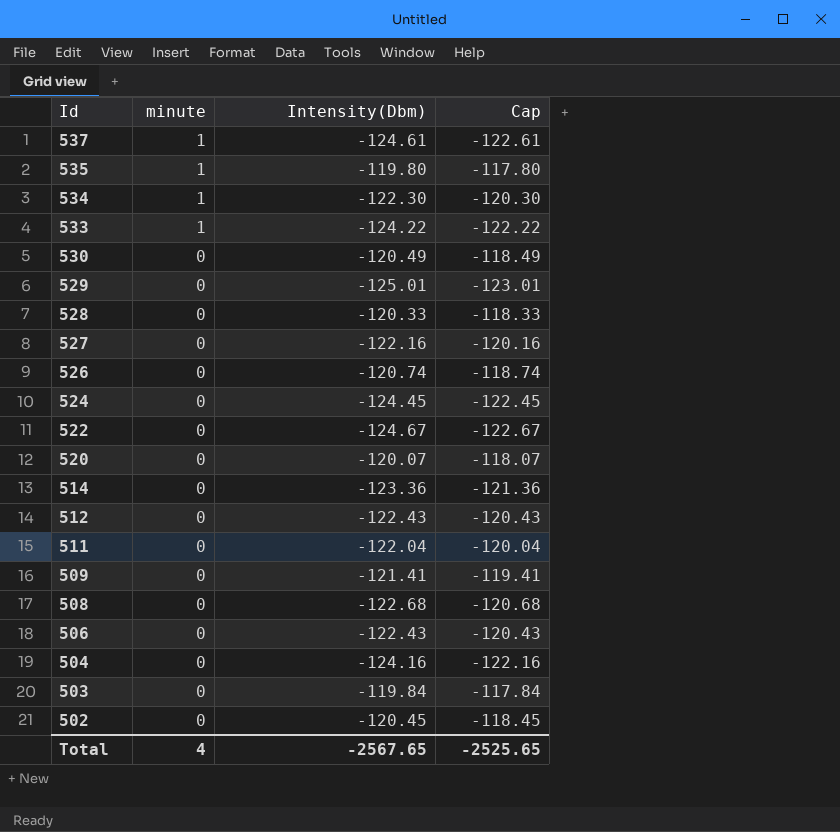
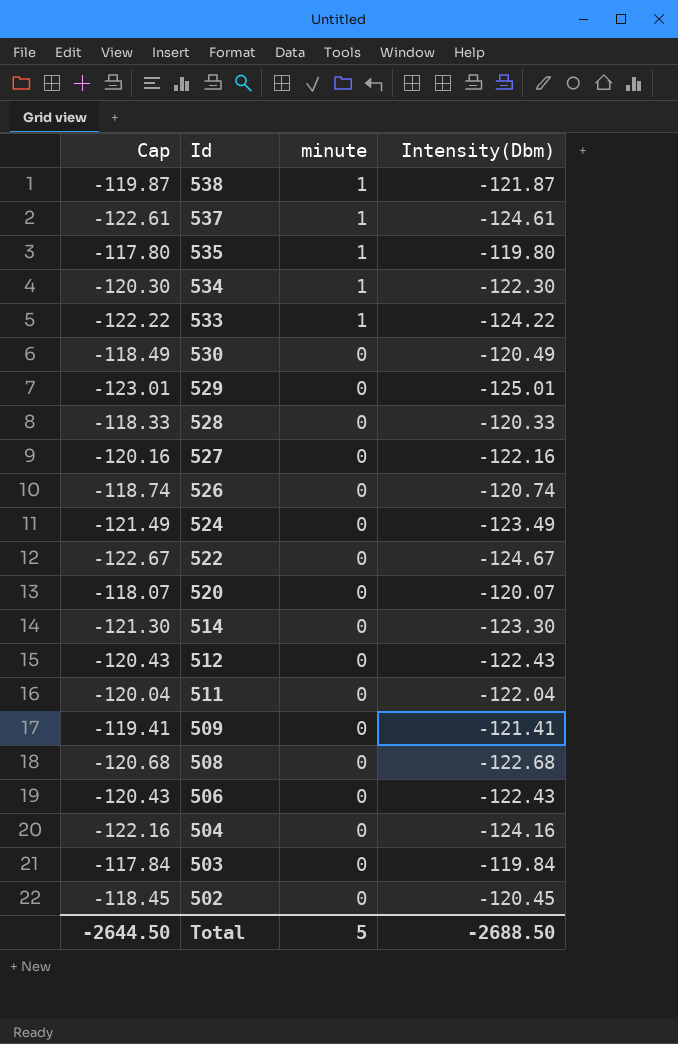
column Cap | position: 4 -> 1
row 538: none -> -119.87 | 1 | -121.87
524 | Cap: -122.45 -> -121.49
524 | Intensity(Dbm): -124.45 -> -123.49
514 | Cap: -121.36 -> -121.30
514 | Intensity(Dbm): -123.36 -> -123.30
Total | Cap: -2525.65 -> -2644.50
Total | minute: 4 -> 5
Total | Intensity(Dbm): -2567.65 -> -2688.50

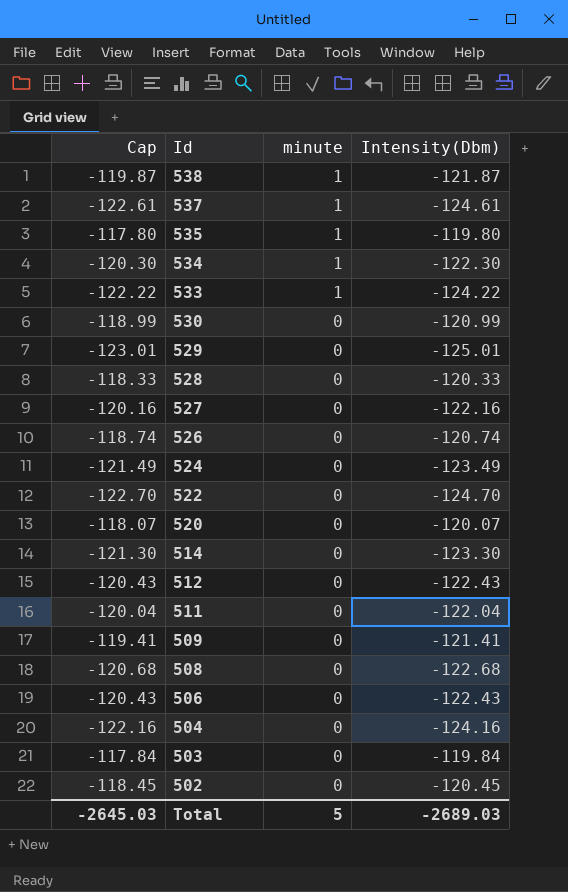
530 | Cap: -118.49 -> -118.99
530 | Intensity(Dbm): -120.49 -> -120.99
522 | Cap: -122.67 -> -122.70
522 | Intensity(Dbm): -124.67 -> -124.70
Total | Cap: -2644.50 -> -2645.03
Total | Intensity(Dbm): -2688.50 -> -2689.03

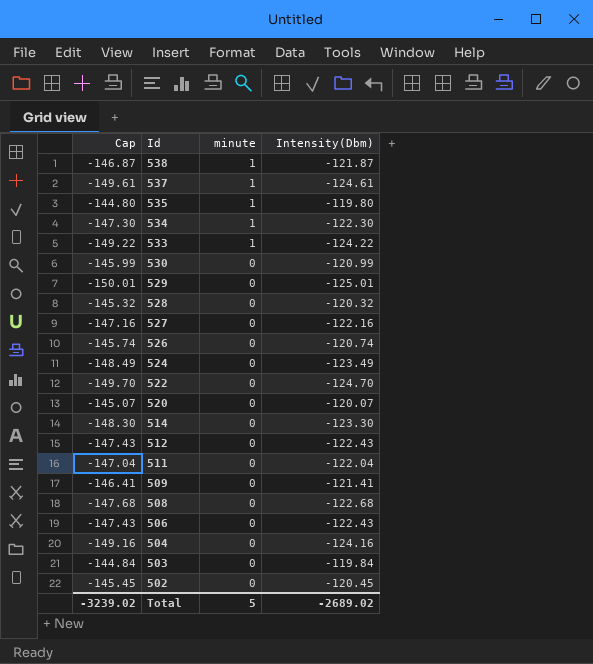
column Cap | formula: [Intensity(Dbm)] + 2 -> [Intensity(Dbm)] - 25
528 | Intensity(Dbm): -120.33 -> -120.32
Total | Cap: -2645.03 -> -3239.02
Total | Intensity(Dbm): -2689.03 -> -2689.02

